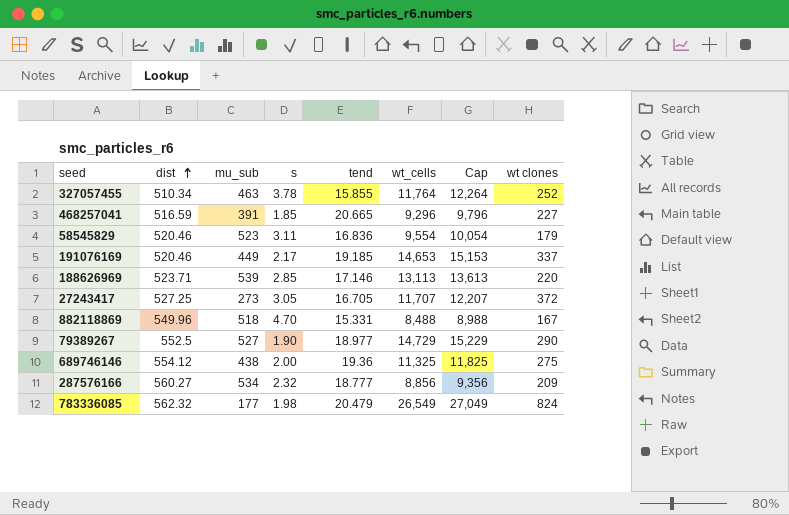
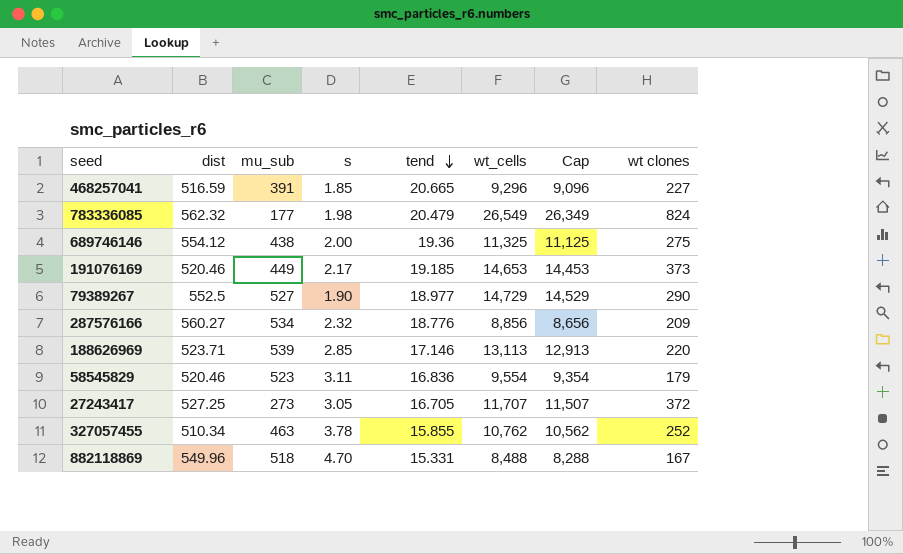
row order: dist ascending -> tend descending
column Cap | formula: [wt_cells] + 500 -> [wt_cells] - 200
191076169 | wt clones: 337 -> 373
287576166 | tend: 18.777 -> 18.776
327057455 | wt_cells: 11,764 -> 10,762

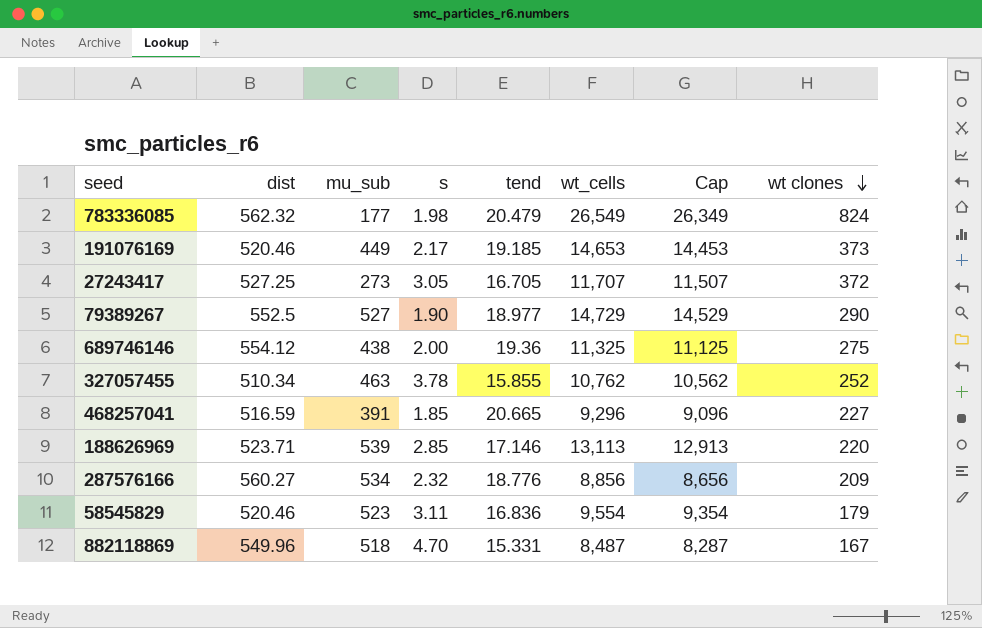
row order: tend descending -> wt clones descending
882118869 | wt_cells: 8,488 -> 8,487
882118869 | Cap: 8,288 -> 8,287

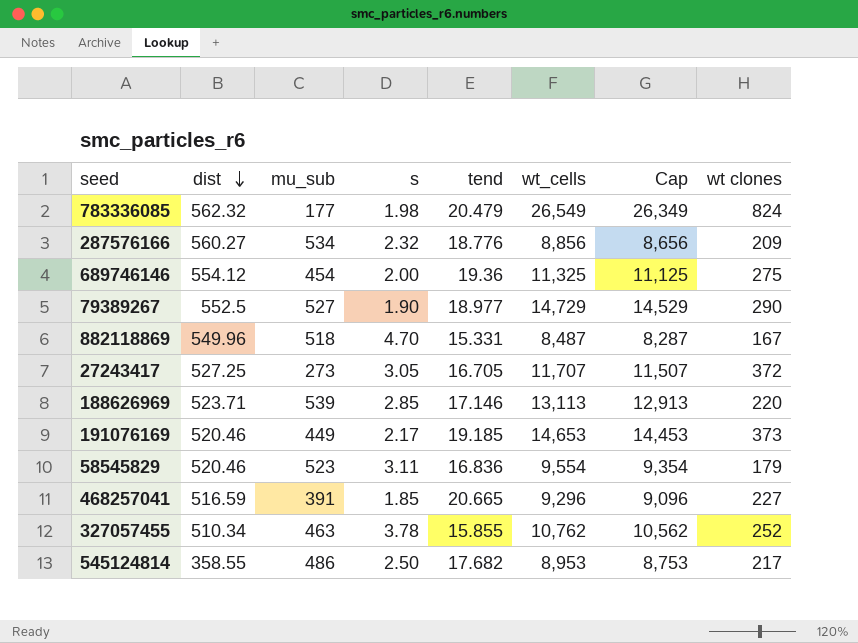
row order: wt clones descending -> dist descending
689746146 | mu_sub: 438 -> 454
row 545124814: none -> 358.55 | 486 | 2.50 | 17.682 | 8,953 | 8,753 | 217

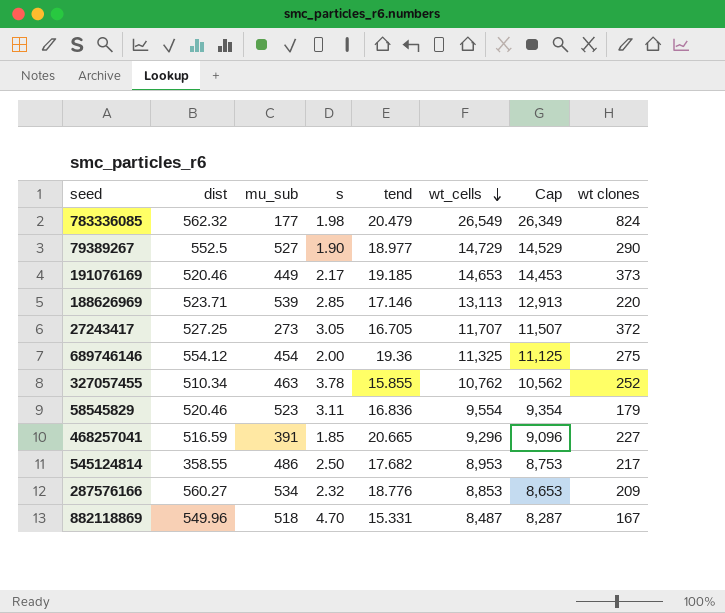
row order: dist descending -> wt_cells descending
287576166 | wt_cells: 8,856 -> 8,853
287576166 | Cap: 8,656 -> 8,653

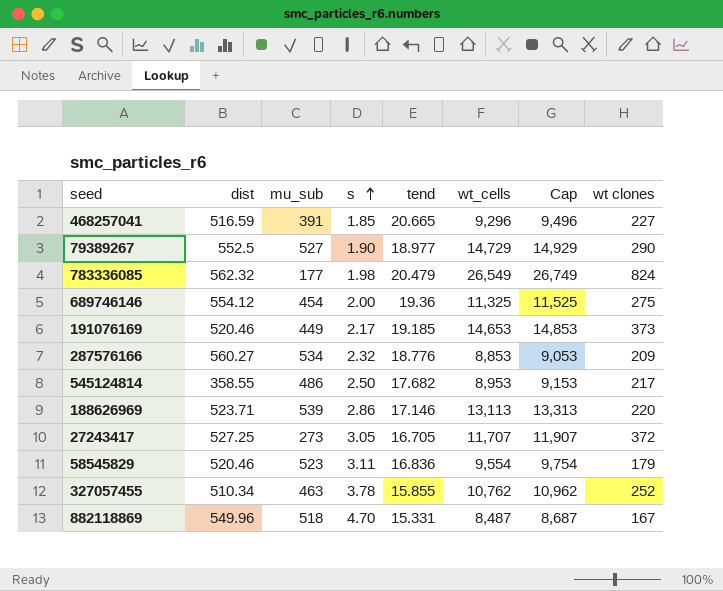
row order: wt_cells descending -> s ascending
column Cap | formula: [wt_cells] - 200 -> [wt_cells] + 200
188626969 | s: 2.85 -> 2.86

